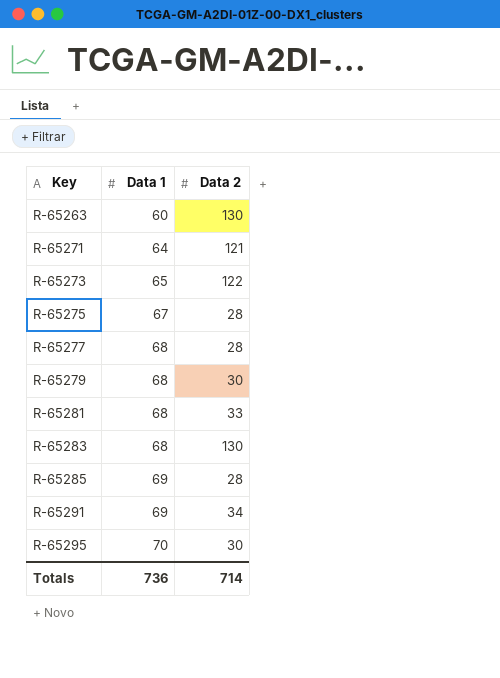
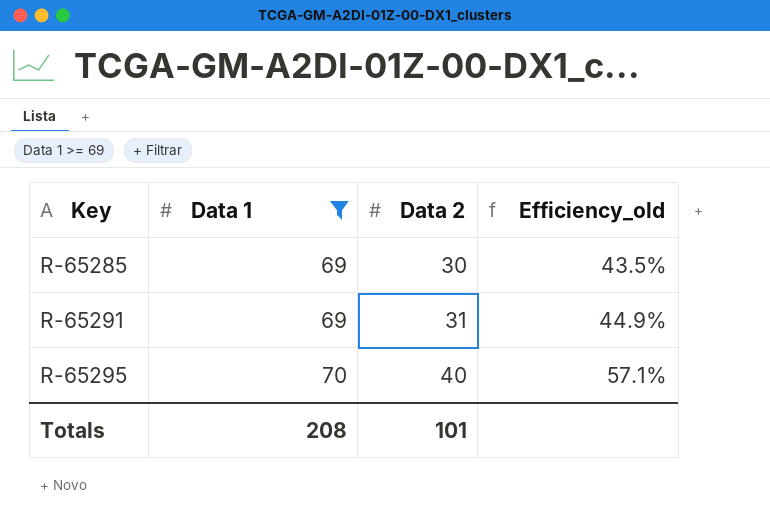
filter: none -> Data 1 >= 69
column Efficiency_old | formula: none -> [Data 2] / [Data 1]
R-65285 | Data 2: 28 -> 30
R-65291 | Data 2: 34 -> 31
R-65295 | Data 2: 30 -> 40
Totals | Data 1: 736 -> 208
Totals | Data 2: 714 -> 101

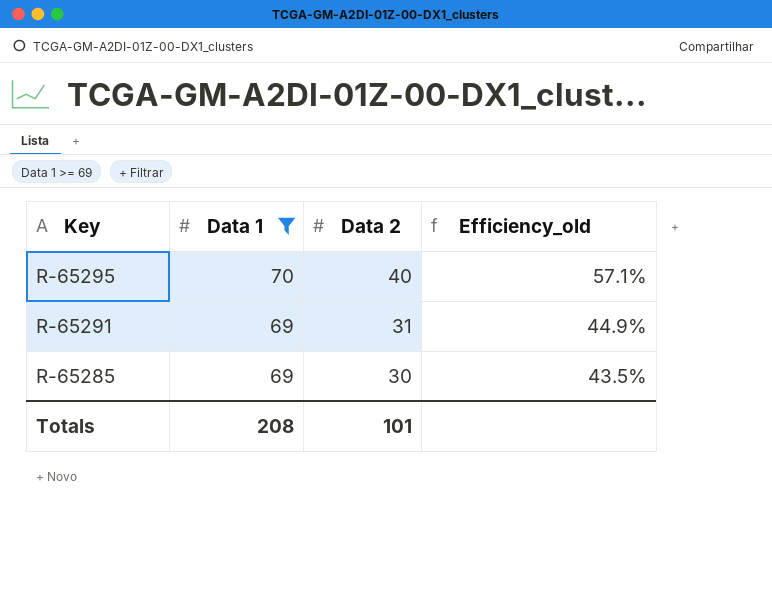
row order: Key ascending -> Key descending

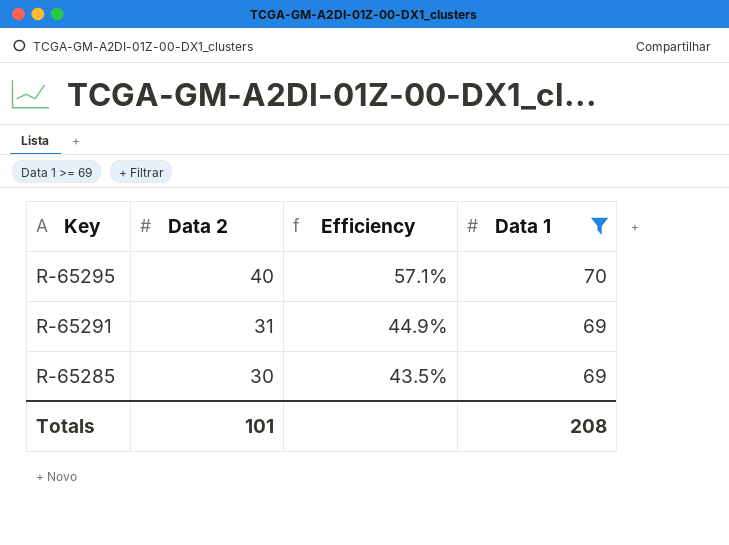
column name: Efficiency_old -> Efficiency
column Data 1 | position: 2 -> 4

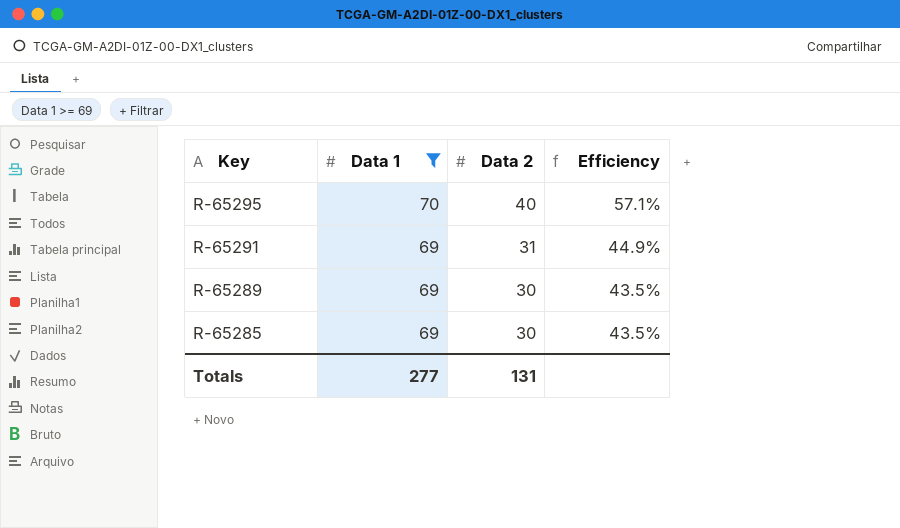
column Data 1 | position: 4 -> 2
row R-65289: none -> 69 | 30 | 43.5%
Totals | Data 1: 208 -> 277
Totals | Data 2: 101 -> 131

